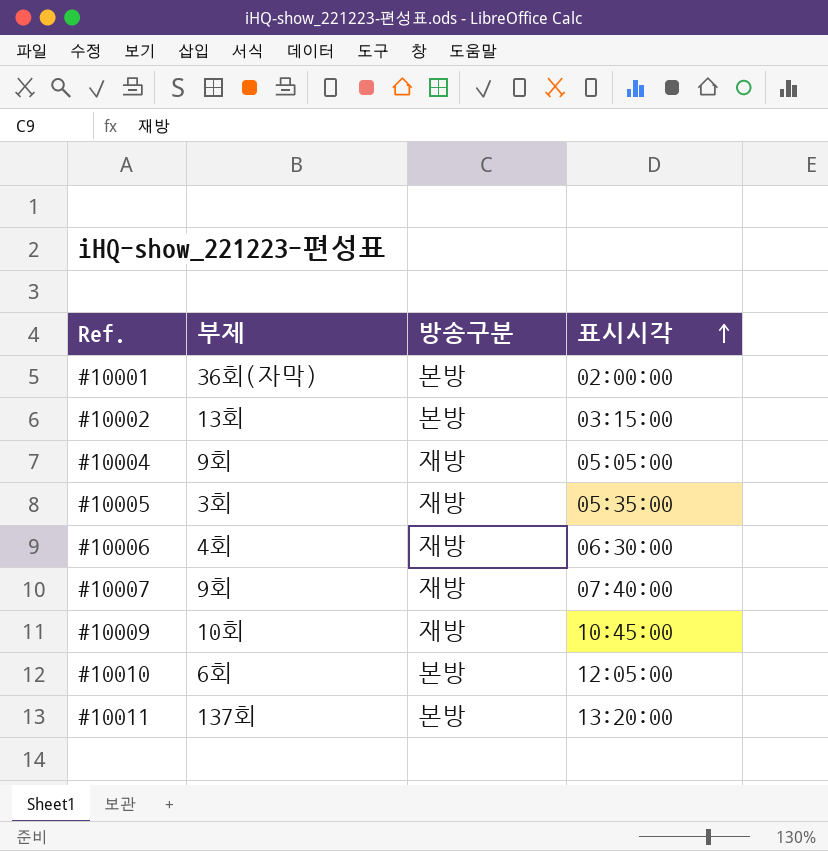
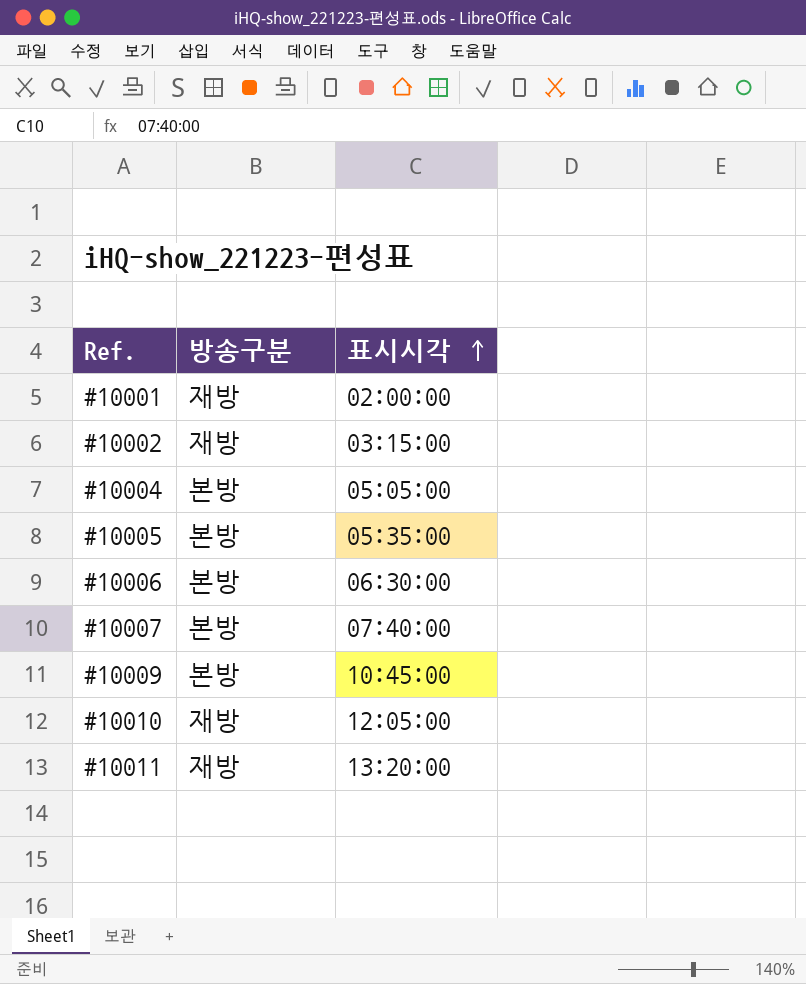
column 부제 | position: 2 -> none
#10001 | 방송구분: 본방 -> 재방
#10002 | 방송구분: 본방 -> 재방
#10004 | 방송구분: 재방 -> 본방
#10005 | 방송구분: 재방 -> 본방
#10006 | 방송구분: 재방 -> 본방
#10007 | 방송구분: 재방 -> 본방
#10009 | 방송구분: 재방 -> 본방
#10010 | 방송구분: 본방 -> 재방
#10011 | 방송구분: 본방 -> 재방

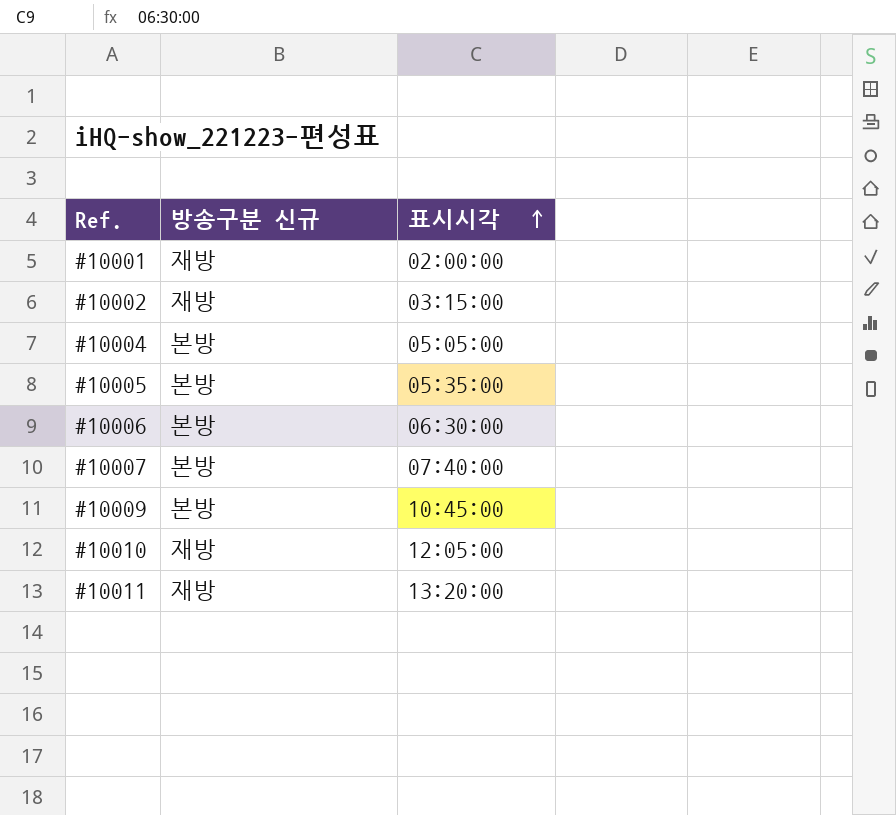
column name: 방송구분 -> 방송구분 신규

